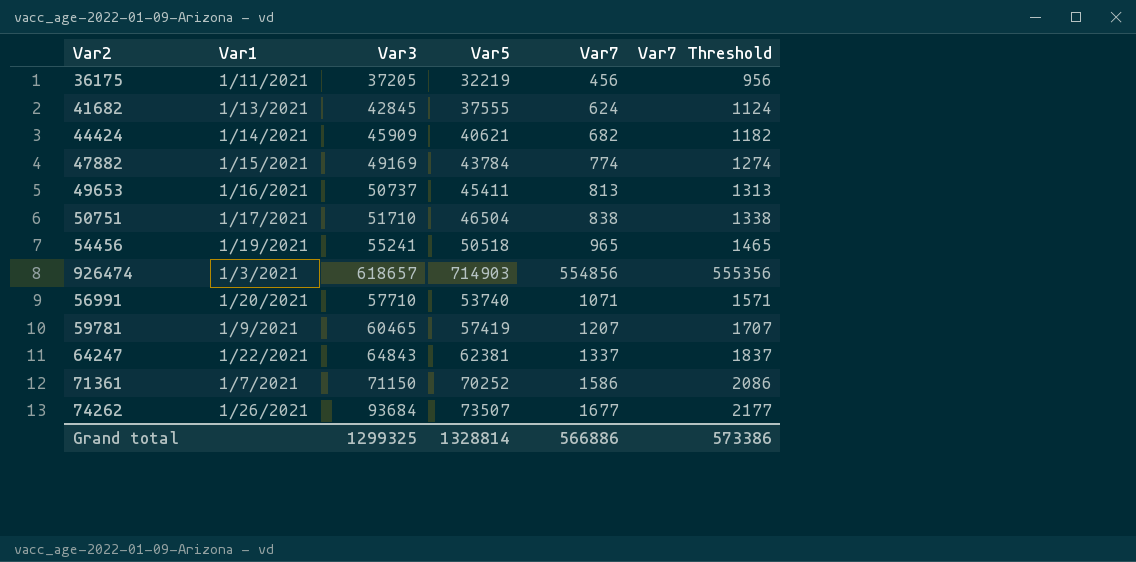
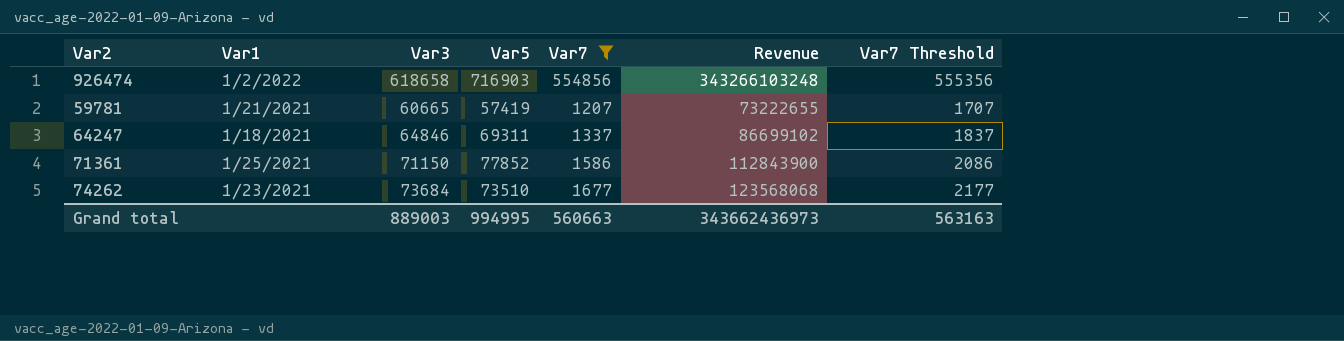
filter: none -> Var7 >= 1207
column Revenue | formula: none -> [Var3] * [Var7]
926474 | Var1: 1/3/2021 -> 1/2/2022
926474 | Var3: 618657 -> 618658
926474 | Var5: 714903 -> 716903
59781 | Var1: 1/9/2021 -> 1/21/2021
59781 | Var3: 60465 -> 60665
64247 | Var1: 1/22/2021 -> 1/18/2021
64247 | Var3: 64843 -> 64846
64247 | Var5: 62381 -> 69311
71361 | Var1: 1/7/2021 -> 1/25/2021
71361 | Var5: 70252 -> 77852
74262 | Var1: 1/26/2021 -> 1/23/2021
74262 | Var3: 93684 -> 73684
74262 | Var5: 73507 -> 73510
Grand total | Var3: 1299325 -> 889003
Grand total | Var5: 1328814 -> 994995
Grand total | Var7: 566886 -> 560663
Grand total | Var7 Threshold: 573386 -> 563163

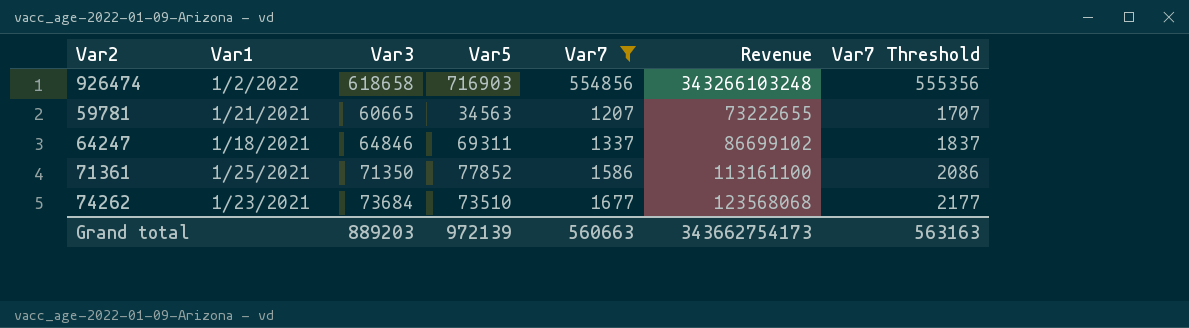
59781 | Var5: 57419 -> 34563
71361 | Var3: 71150 -> 71350
71361 | Revenue: 112843900 -> 113161100
Grand total | Var3: 889003 -> 889203
Grand total | Var5: 994995 -> 972139
Grand total | Revenue: 343662436973 -> 343662754173

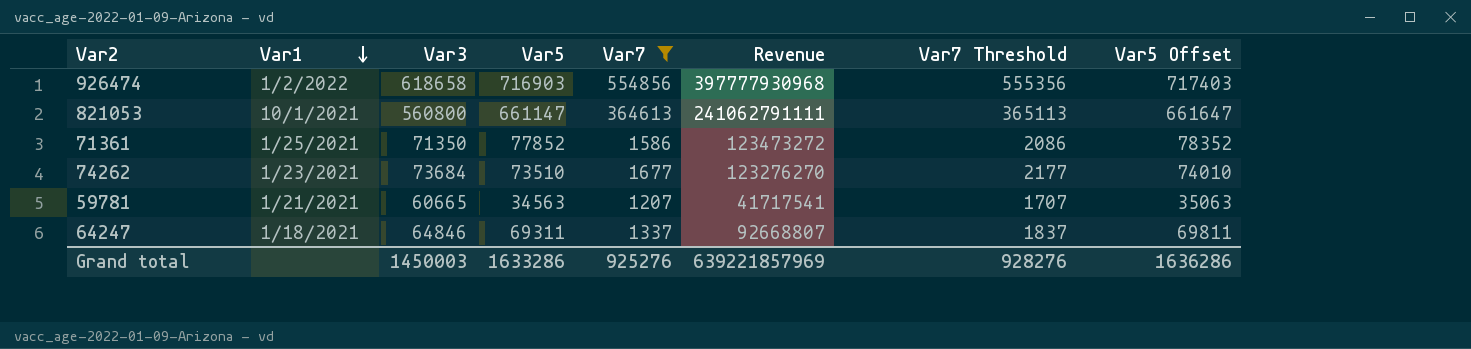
row order: none -> Var1 descending
column Revenue | formula: [Var3] * [Var7] -> [Var5] * [Var7]
column Var5 Offset | formula: none -> [Var5] + 500
row 821053: none -> 10/1/2021 | 560800 | 661147 | 364613 | 241062791111 | 365113 | 661647
Grand total | Var3: 889203 -> 1450003
Grand total | Var5: 972139 -> 1633286
Grand total | Var7: 560663 -> 925276
Grand total | Revenue: 343662754173 -> 639221857969
Grand total | Var7 Threshold: 563163 -> 928276

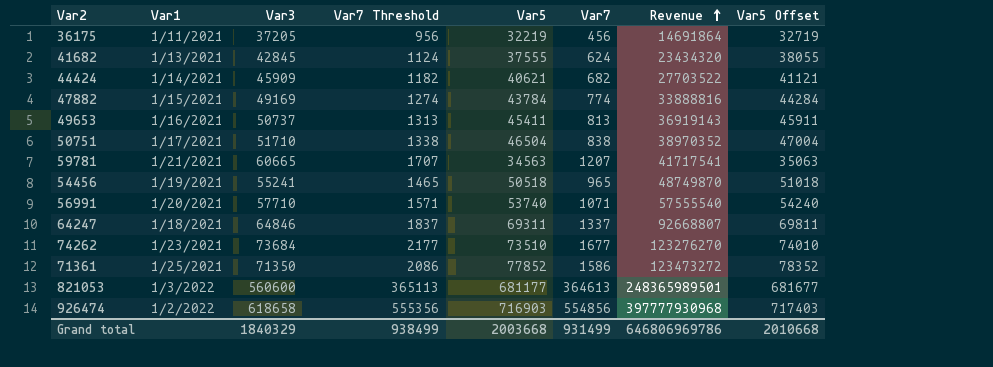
filter: Var7 >= 1207 -> none
row order: Var1 descending -> Revenue ascending
column Var7 Threshold | position: 7 -> 4
821053 | Var1: 10/1/2021 -> 1/3/2022
821053 | Var3: 560800 -> 560600
821053 | Var5: 661147 -> 681177
821053 | Revenue: 241062791111 -> 248365989501
821053 | Var5 Offset: 661647 -> 681677
Grand total | Var3: 1450003 -> 1840329
Grand total | Var7 Threshold: 928276 -> 938499
Grand total | Var5: 1633286 -> 2003668
Grand total | Var7: 925276 -> 931499
Grand total | Revenue: 639221857969 -> 646806969786
Grand total | Var5 Offset: 1636286 -> 2010668

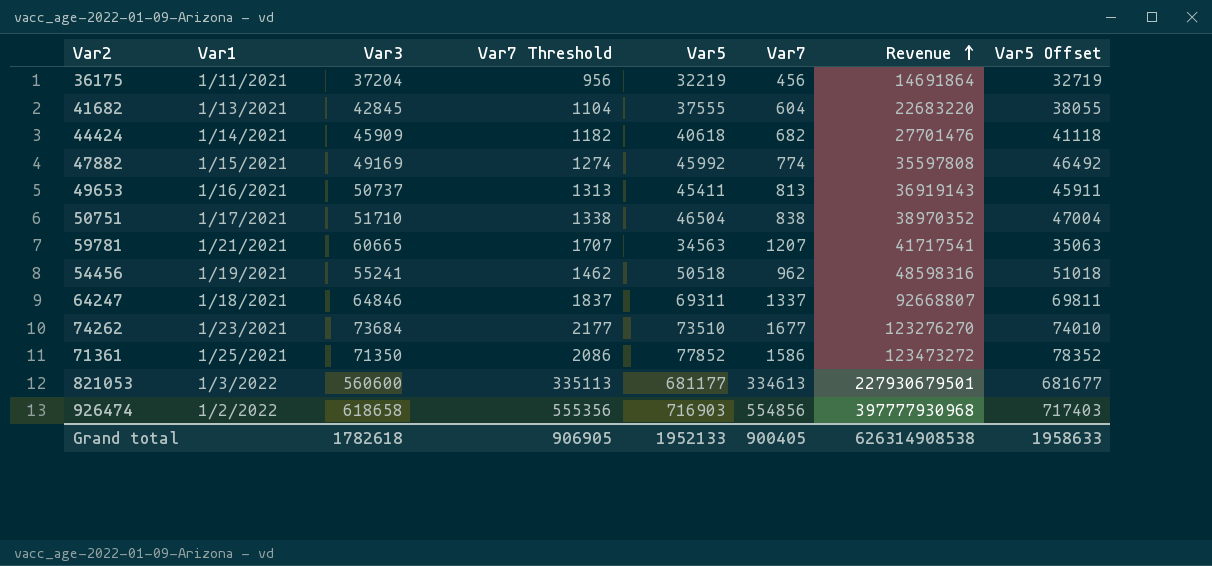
row 56991: 1/20/2021 | 57710 | 1571 | 53740 | 1071 | 57555540 | 54240 -> none
36175 | Var3: 37205 -> 37204
41682 | Var7 Threshold: 1124 -> 1104
41682 | Var7: 624 -> 604
41682 | Revenue: 23434320 -> 22683220
44424 | Var5: 40621 -> 40618
44424 | Revenue: 27703522 -> 27701476
44424 | Var5 Offset: 41121 -> 41118
47882 | Var5: 43784 -> 45992
47882 | Revenue: 33888816 -> 35597808
47882 | Var5 Offset: 44284 -> 46492
54456 | Var7 Threshold: 1465 -> 1462
54456 | Var7: 965 -> 962
54456 | Revenue: 48749870 -> 48598316
821053 | Var7 Threshold: 365113 -> 335113
821053 | Var7: 364613 -> 334613
821053 | Revenue: 248365989501 -> 227930679501
Grand total | Var3: 1840329 -> 1782618
Grand total | Var7 Threshold: 938499 -> 906905
Grand total | Var5: 2003668 -> 1952133
Grand total | Var7: 931499 -> 900405
Grand total | Revenue: 646806969786 -> 626314908538
Grand total | Var5 Offset: 2010668 -> 1958633

